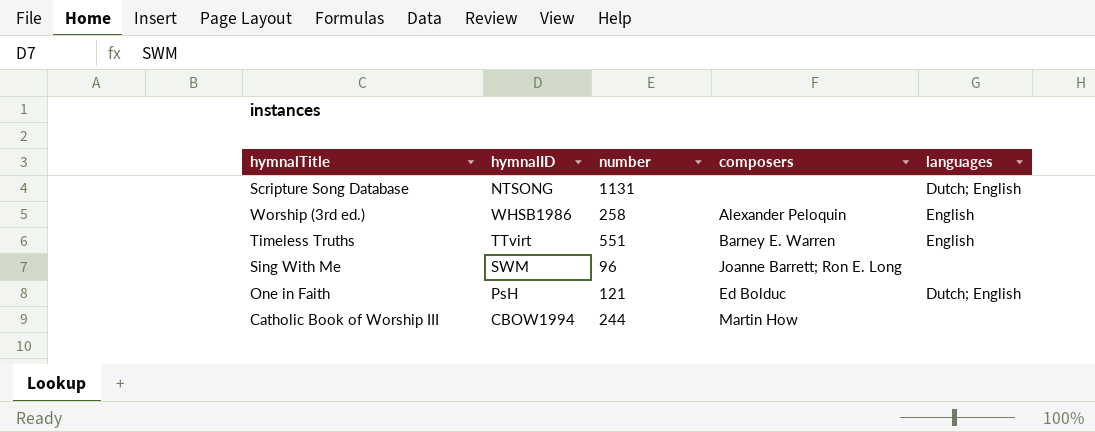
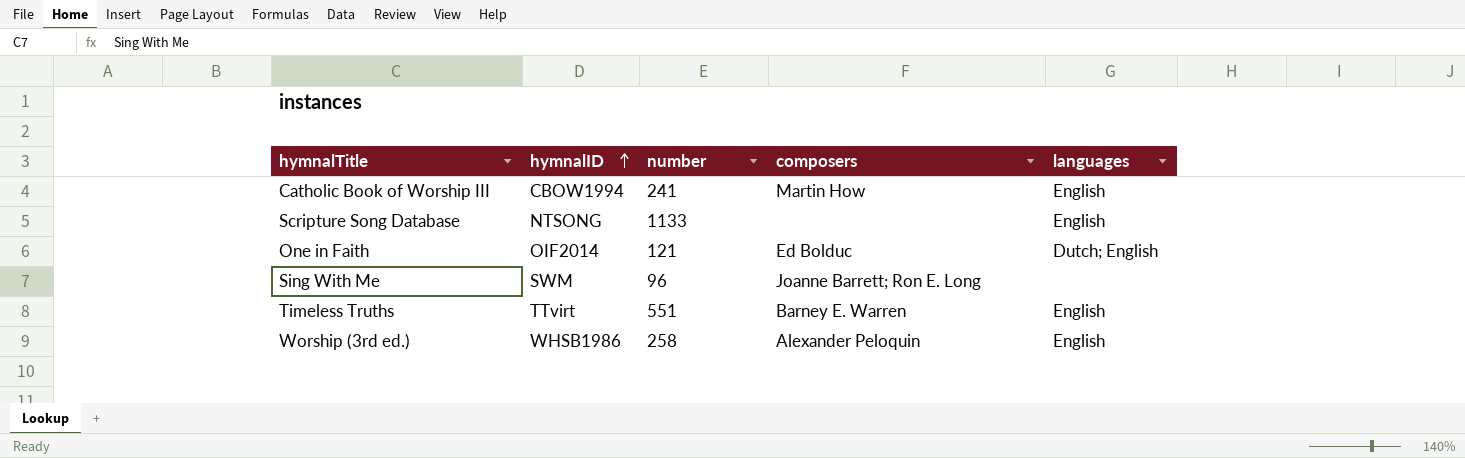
row order: none -> hymnalID ascending
Catholic Book of Worship III | number: 244 -> 241
Catholic Book of Worship III | languages: none -> English
Scripture Song Database | number: 1131 -> 1133
Scripture Song Database | languages: Dutch; English -> English
One in Faith | hymnalID: PsH -> OIF2014

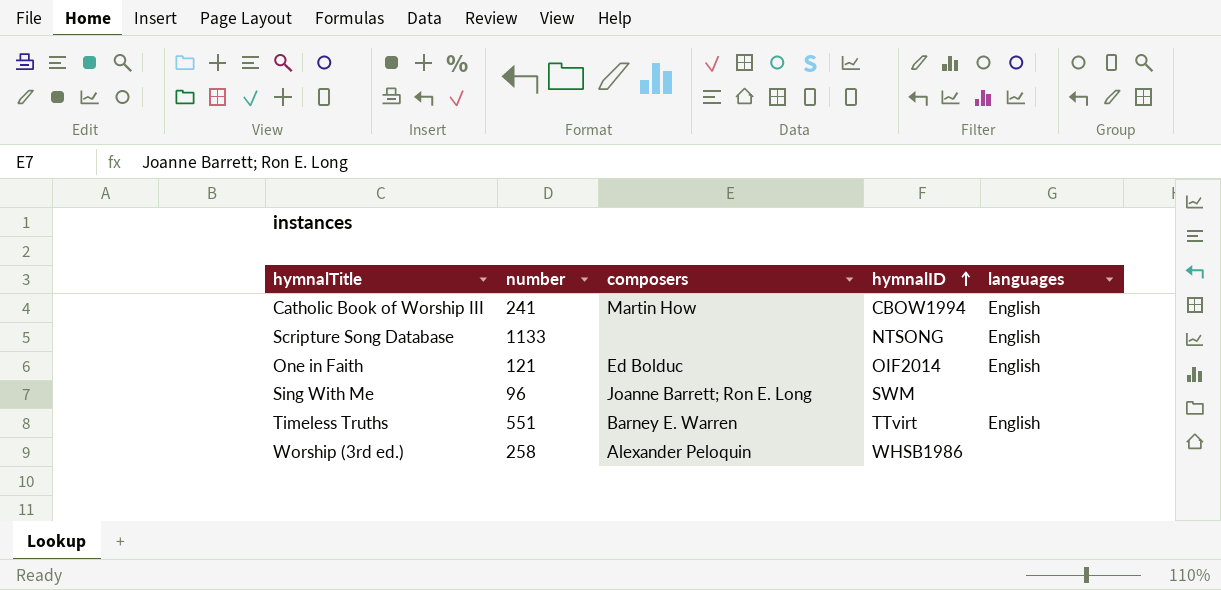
column hymnalID | position: 2 -> 4
One in Faith | languages: Dutch; English -> English
Worship (3rd ed.) | languages: English -> none

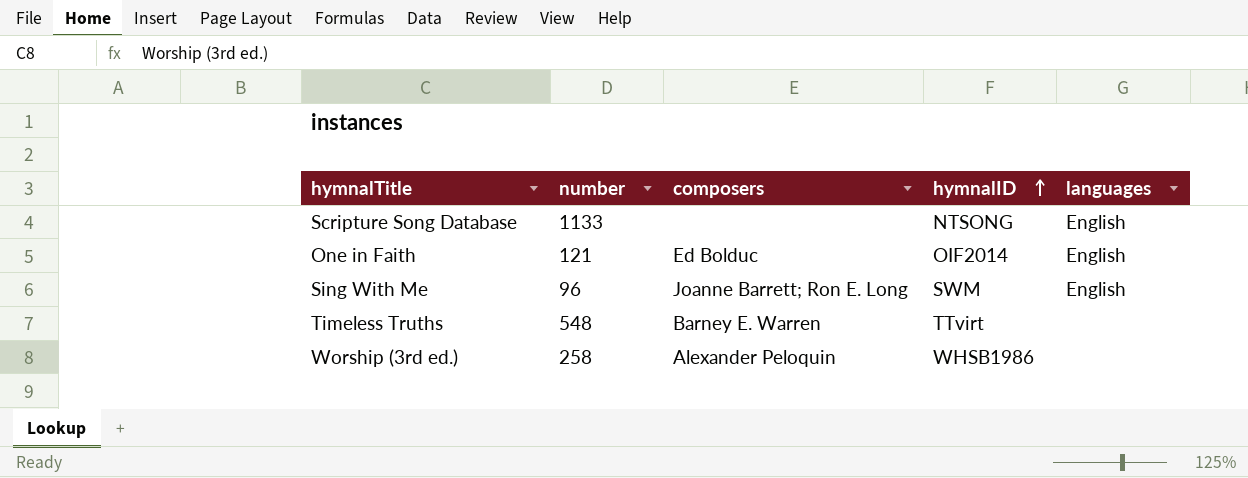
row Catholic Book of Worship III: 241 | Martin How | CBOW1994 | English -> none
Sing With Me | languages: none -> English
Timeless Truths | number: 551 -> 548
Timeless Truths | languages: English -> none

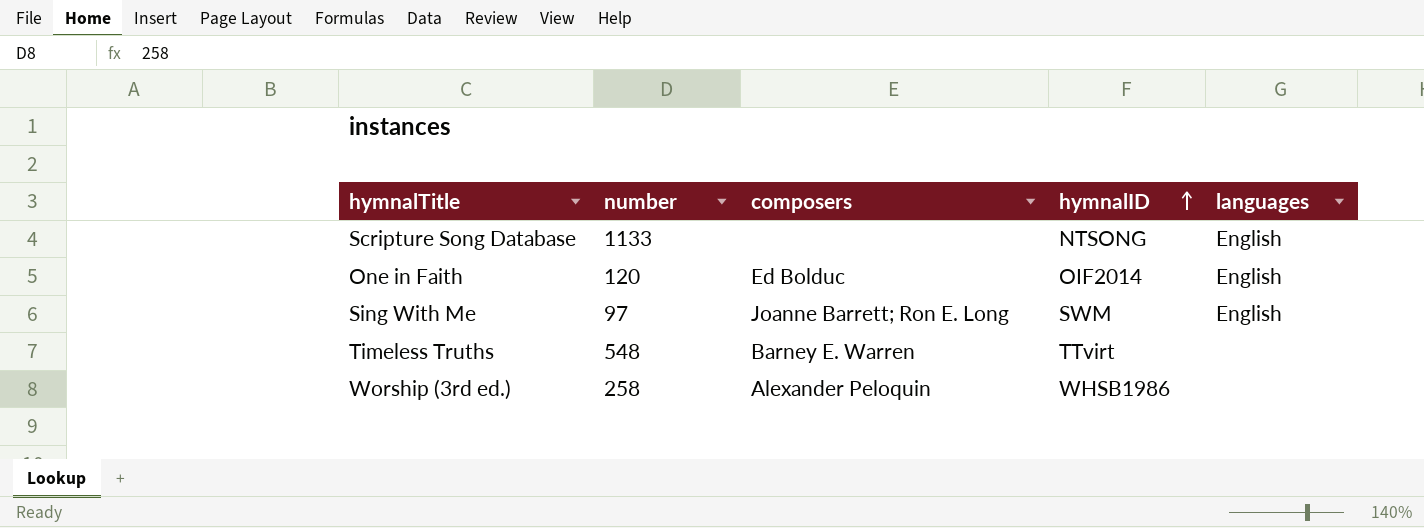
One in Faith | number: 121 -> 120
Sing With Me | number: 96 -> 97

